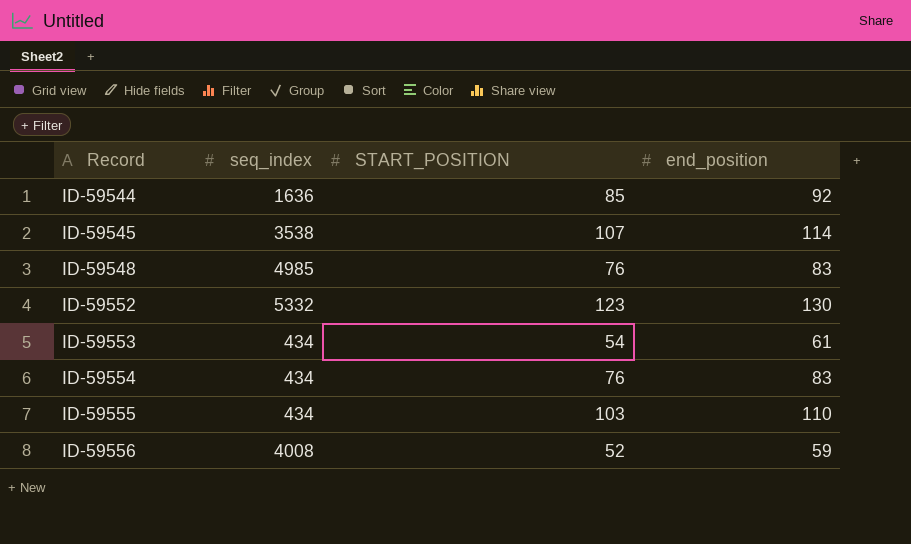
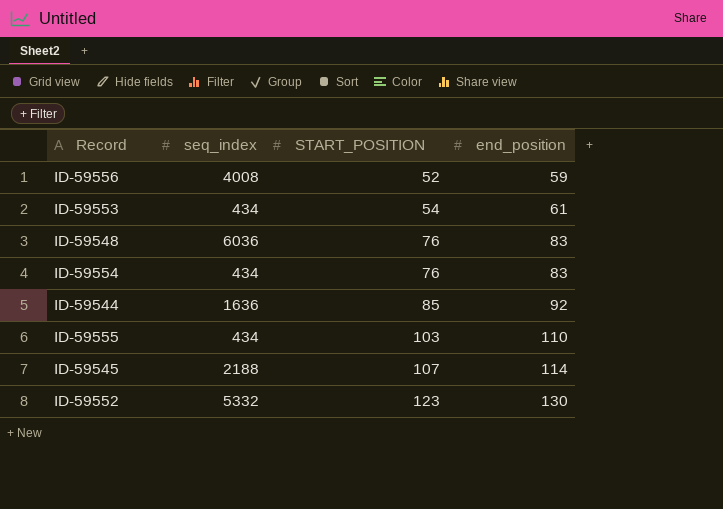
row order: Record ascending -> START_POSITION ascending
ID-59548 | seq_index: 4985 -> 6036
ID-59545 | seq_index: 3538 -> 2188

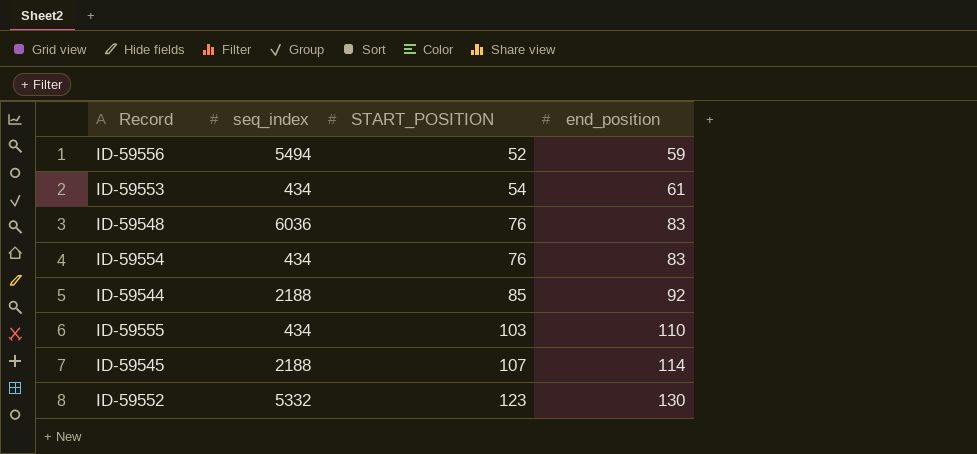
ID-59556 | seq_index: 4008 -> 5494
ID-59544 | seq_index: 1636 -> 2188

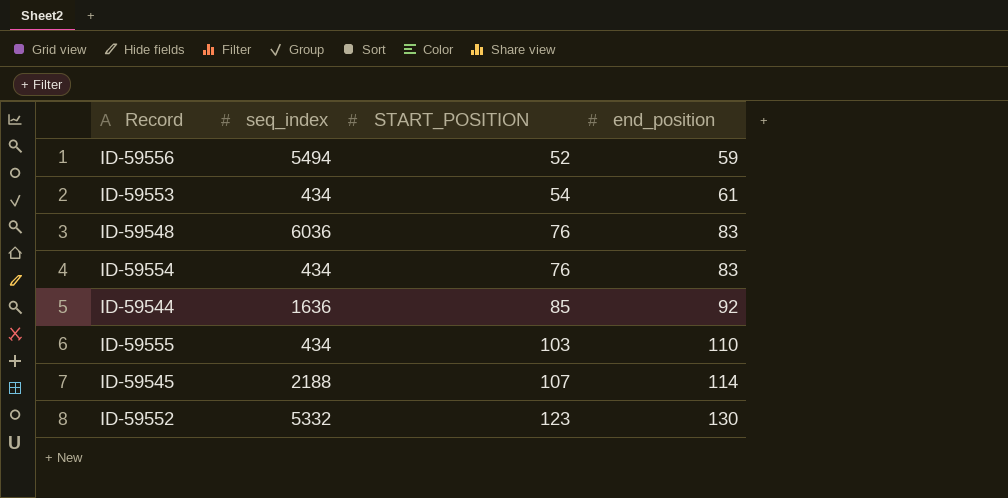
ID-59544 | seq_index: 2188 -> 1636

